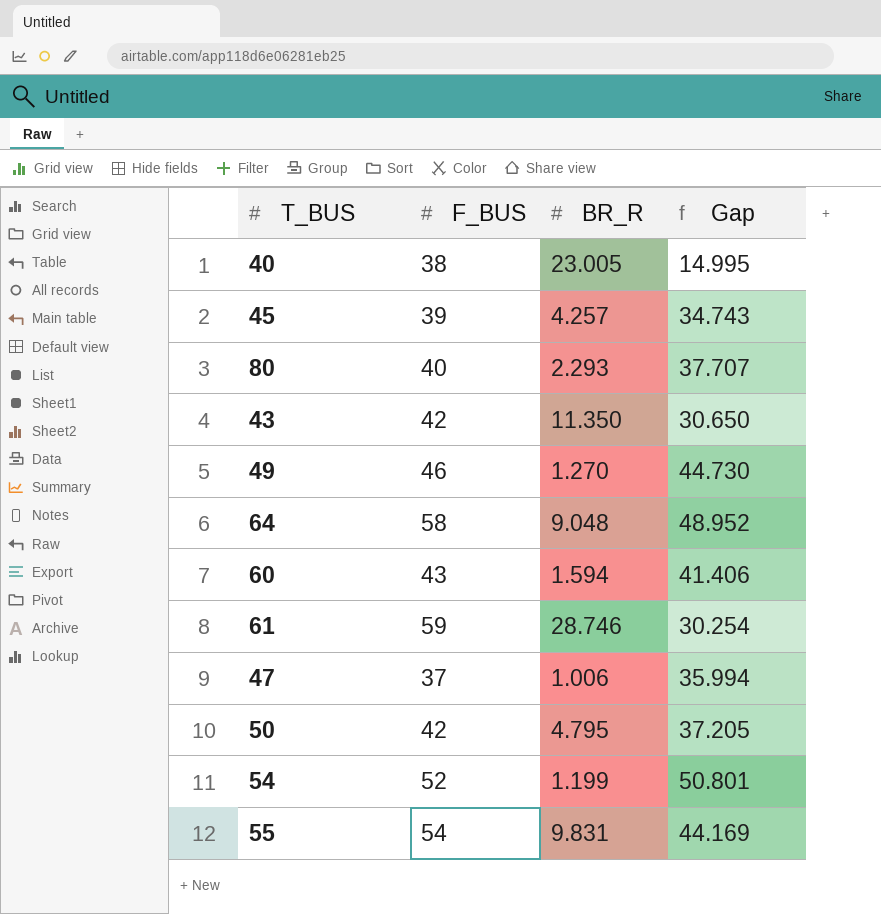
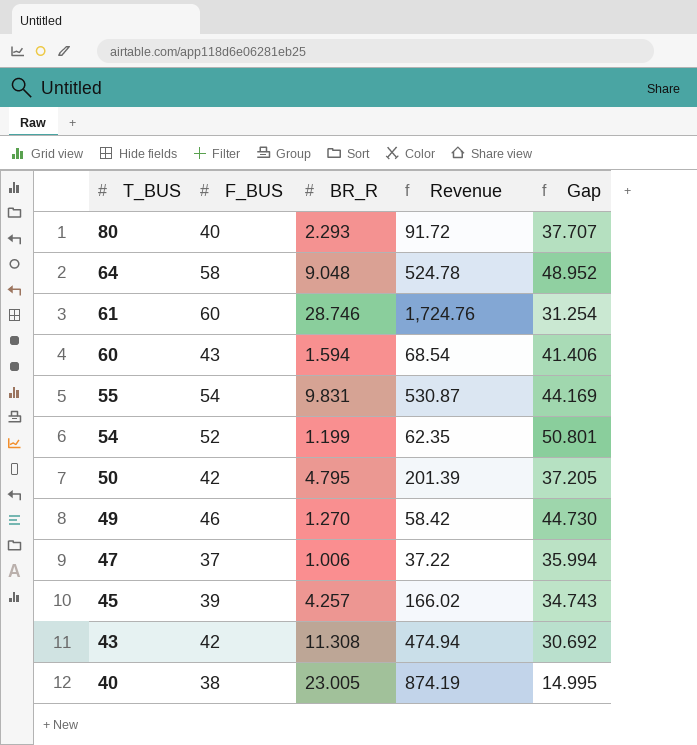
row order: none -> T_BUS descending
column Revenue | formula: none -> [F_BUS] * [BR_R]
61 | F_BUS: 59 -> 60
61 | Gap: 30.254 -> 31.254
43 | BR_R: 11.350 -> 11.308
43 | Gap: 30.650 -> 30.692

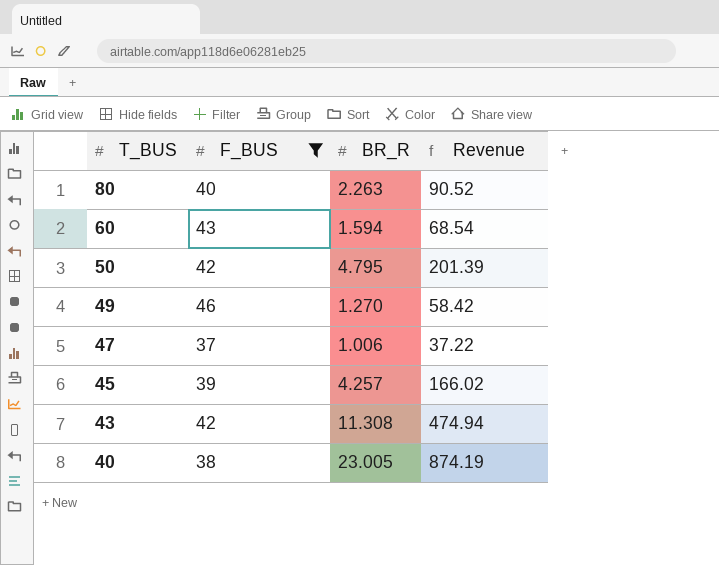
filter: none -> F_BUS <= 46
column Gap | formula: [F_BUS] - [BR_R] -> none
80 | BR_R: 2.293 -> 2.263
80 | Revenue: 91.72 -> 90.52

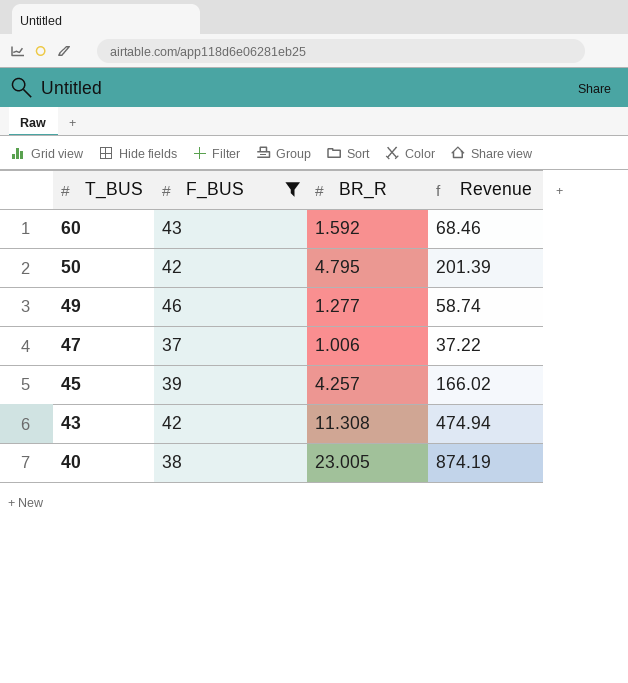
row 80: 40 | 2.263 | 90.52 -> none
60 | BR_R: 1.594 -> 1.592
60 | Revenue: 68.54 -> 68.46
49 | BR_R: 1.270 -> 1.277
49 | Revenue: 58.42 -> 58.74

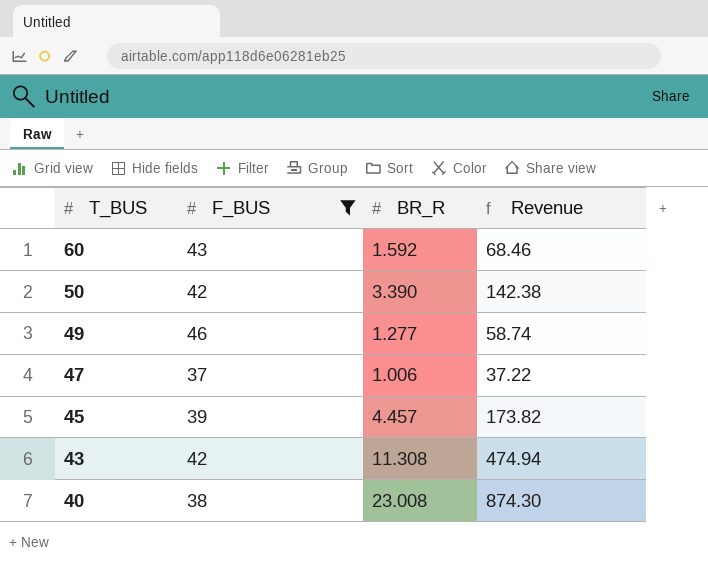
50 | BR_R: 4.795 -> 3.390
50 | Revenue: 201.39 -> 142.38
45 | BR_R: 4.257 -> 4.457
45 | Revenue: 166.02 -> 173.82
40 | BR_R: 23.005 -> 23.008
40 | Revenue: 874.19 -> 874.30

